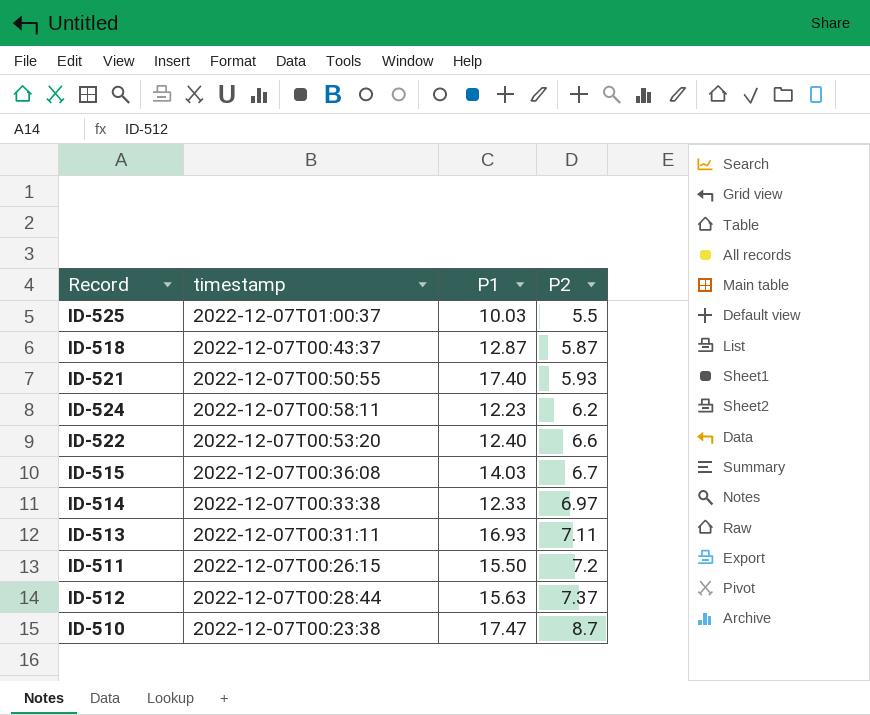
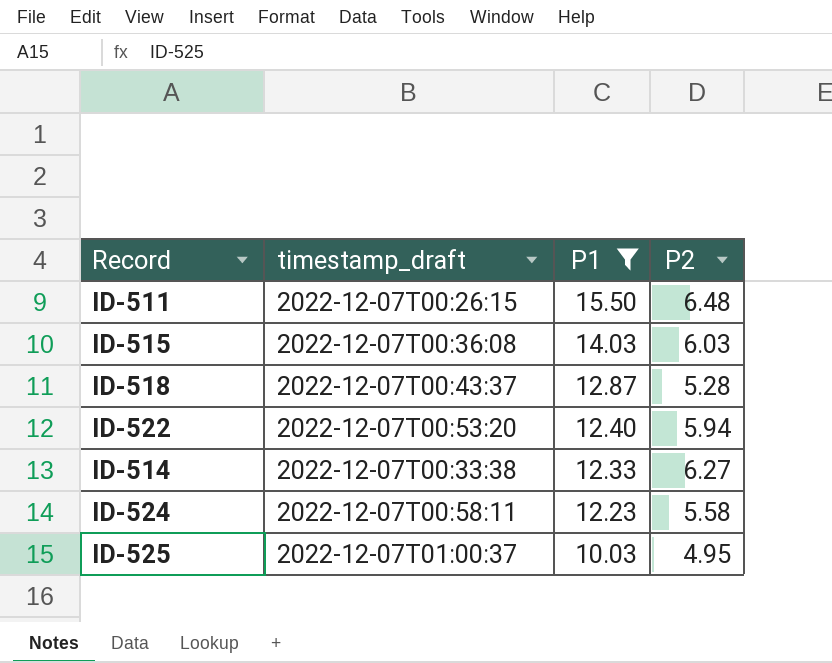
filter: none -> P1 <= 15.50
row order: P2 ascending -> P1 descending
column name: timestamp -> timestamp_draft
ID-511 | P2: 7.2 -> 6.48
ID-515 | P2: 6.7 -> 6.03
ID-518 | P2: 5.87 -> 5.28
ID-522 | P2: 6.6 -> 5.94
ID-514 | P2: 6.97 -> 6.27
ID-524 | P2: 6.2 -> 5.58
ID-525 | P2: 5.5 -> 4.95

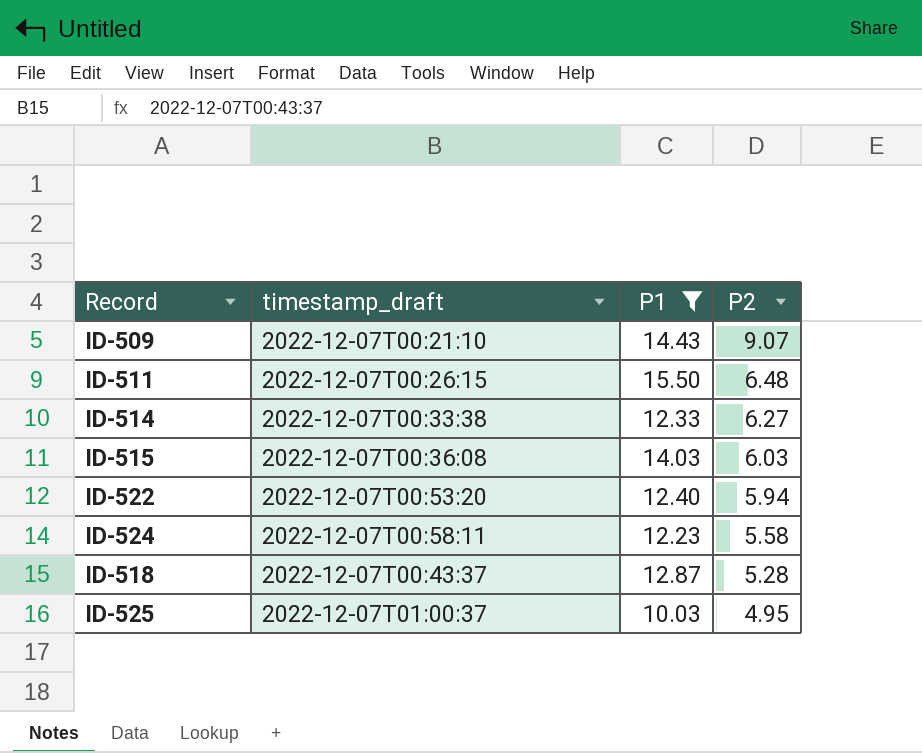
row order: P1 descending -> P2 descending
row ID-509: none -> 2022-12-07T00:21:10 | 14.43 | 9.07

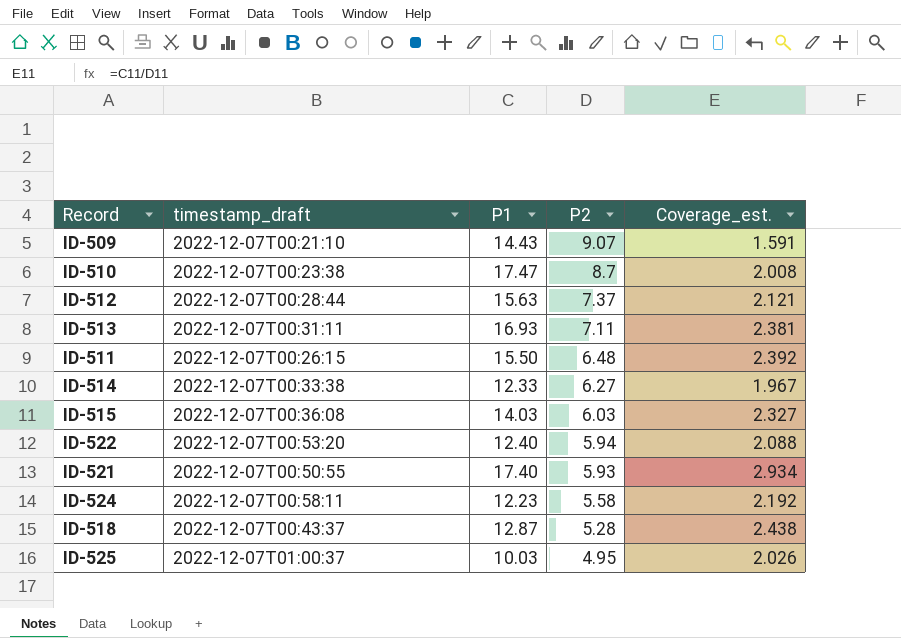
filter: P1 <= 15.50 -> none
column Coverage_est. | formula: none -> [P1] / [P2]

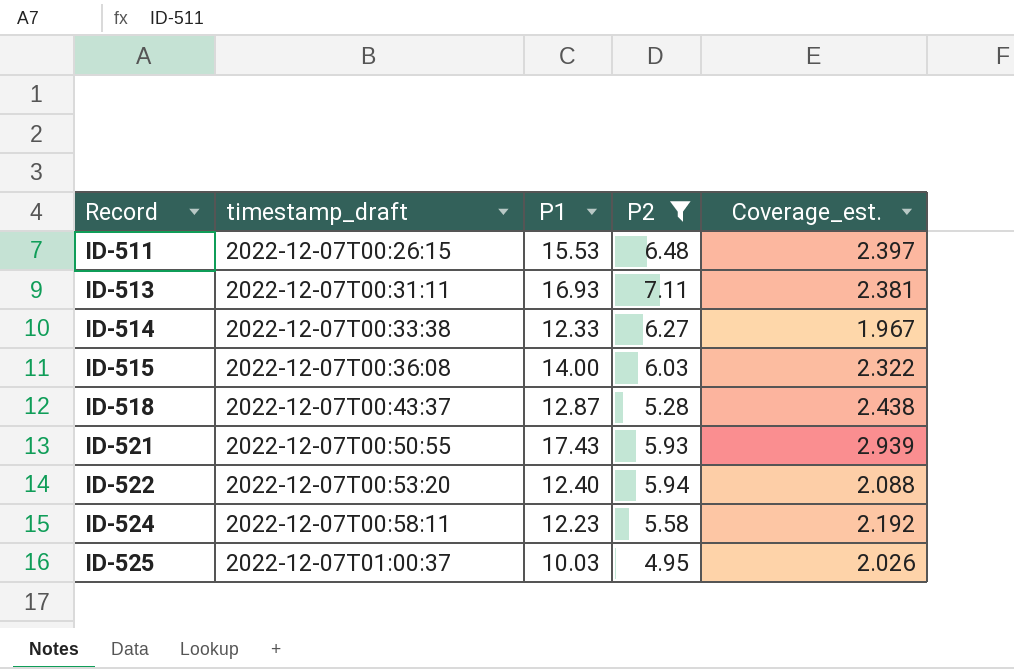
filter: none -> P2 <= 7.11
row order: P2 descending -> Record ascending
ID-511 | P1: 15.50 -> 15.53
ID-511 | Coverage_est.: 2.392 -> 2.397
ID-515 | P1: 14.03 -> 14.00
ID-515 | Coverage_est.: 2.327 -> 2.322
ID-521 | P1: 17.40 -> 17.43
ID-521 | Coverage_est.: 2.934 -> 2.939

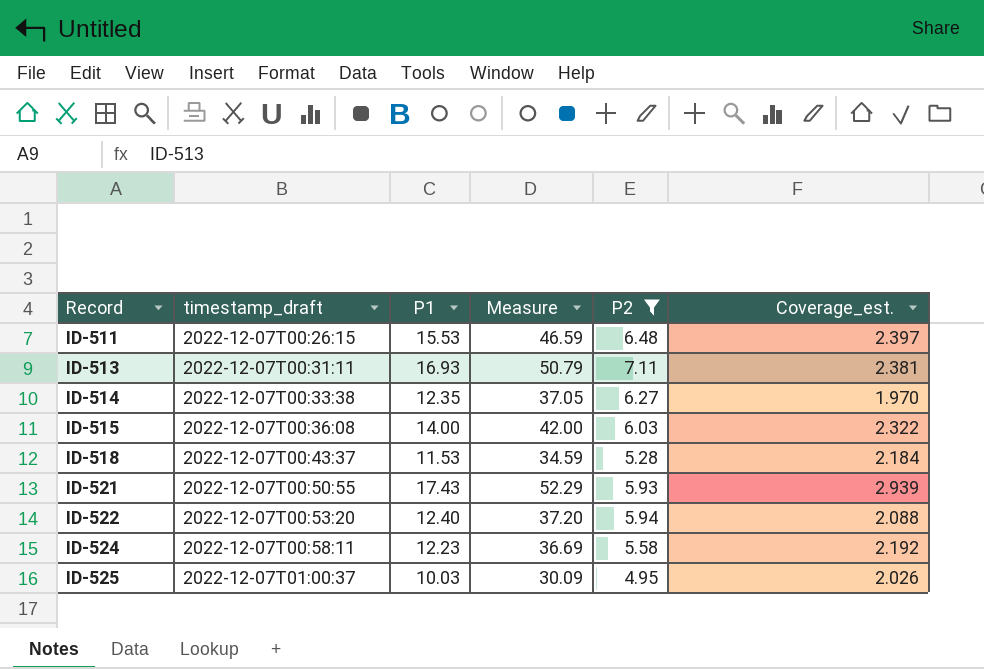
column Measure | formula: none -> [P1] * 3
ID-514 | P1: 12.33 -> 12.35
ID-514 | Coverage_est.: 1.967 -> 1.970
ID-518 | P1: 12.87 -> 11.53
ID-518 | Coverage_est.: 2.438 -> 2.184

